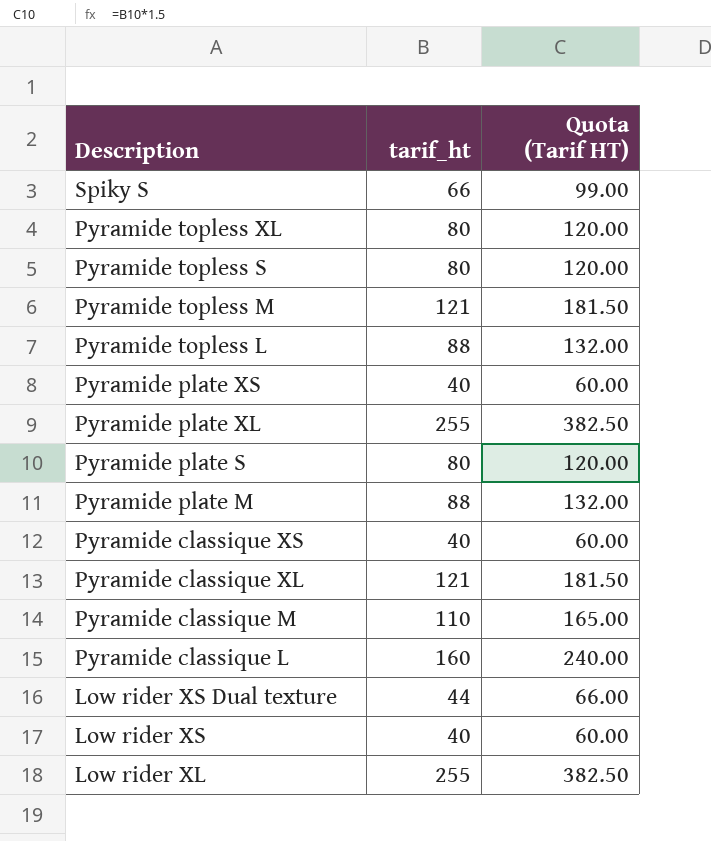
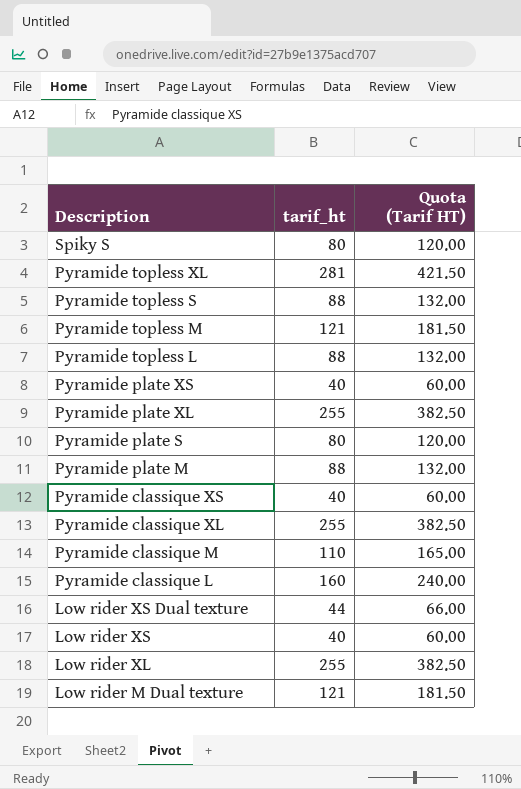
Spiky S | tarif_ht: 66 -> 80
Spiky S | Quota (Tarif HT): 99.00 -> 120.00
Pyramide topless XL | tarif_ht: 80 -> 281
Pyramide topless XL | Quota (Tarif HT): 120.00 -> 421.50
Pyramide topless S | tarif_ht: 80 -> 88
Pyramide topless S | Quota (Tarif HT): 120.00 -> 132.00
Pyramide classique XL | tarif_ht: 121 -> 255
Pyramide classique XL | Quota (Tarif HT): 181.50 -> 382.50
row Low rider M Dual texture: none -> 121 | 181.50

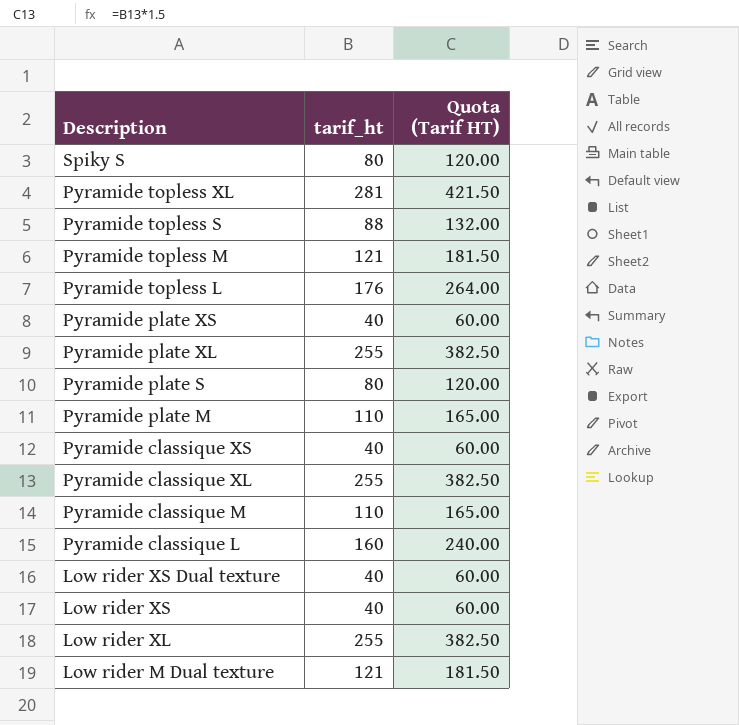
Pyramide topless L | tarif_ht: 88 -> 176
Pyramide topless L | Quota (Tarif HT): 132.00 -> 264.00
Pyramide plate M | tarif_ht: 88 -> 110
Pyramide plate M | Quota (Tarif HT): 132.00 -> 165.00
Low rider XS Dual texture | tarif_ht: 44 -> 40
Low rider XS Dual texture | Quota (Tarif HT): 66.00 -> 60.00

